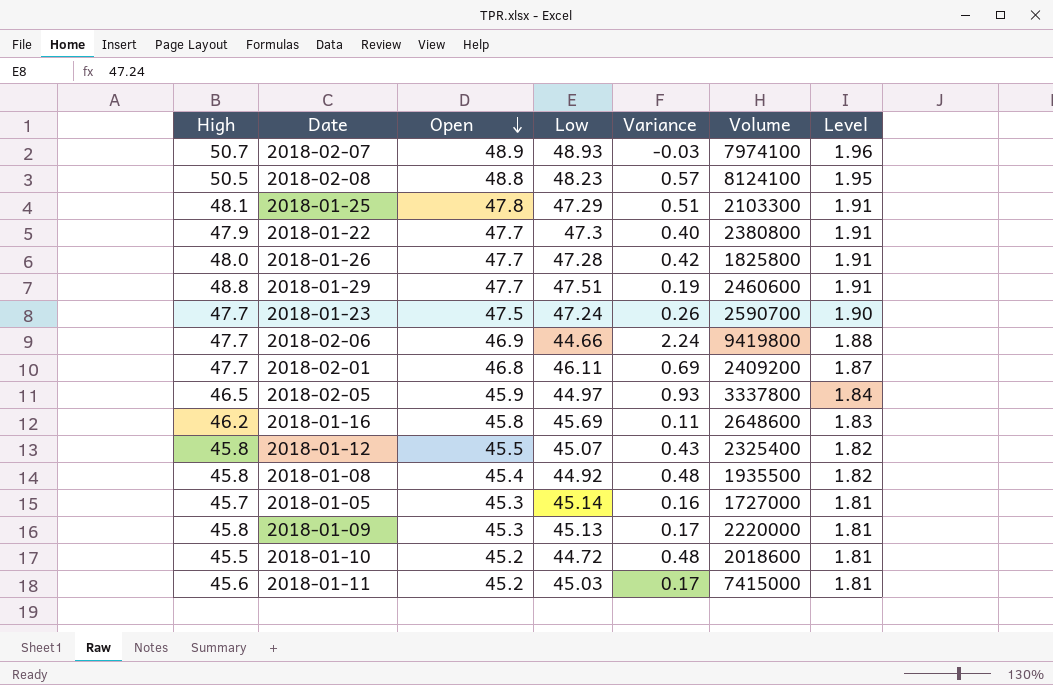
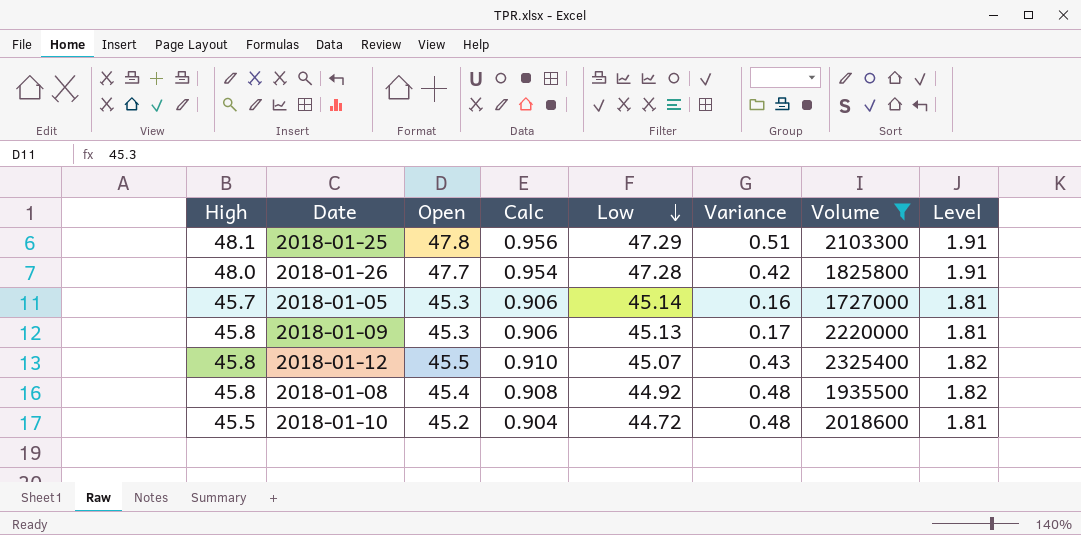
filter: none -> Volume <= 2325400
row order: Open descending -> Low descending
column Calc | formula: none -> [Open] * 0.02

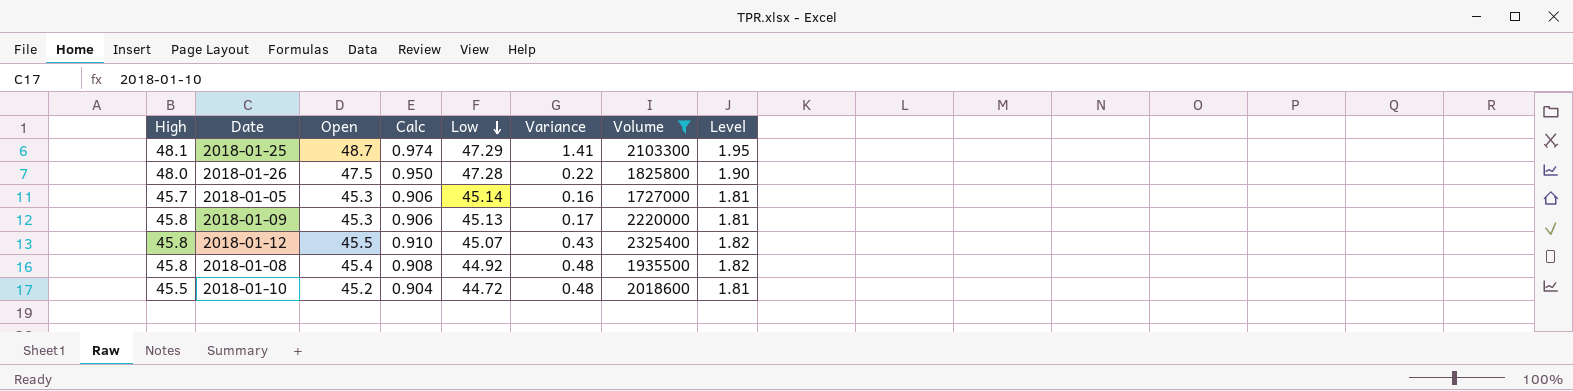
2018-01-25 | Open: 47.8 -> 48.7
2018-01-25 | Calc: 0.956 -> 0.974
2018-01-25 | Variance: 0.51 -> 1.41
2018-01-25 | Level: 1.91 -> 1.95
2018-01-26 | Open: 47.7 -> 47.5
2018-01-26 | Calc: 0.954 -> 0.950
2018-01-26 | Variance: 0.42 -> 0.22
2018-01-26 | Level: 1.91 -> 1.90

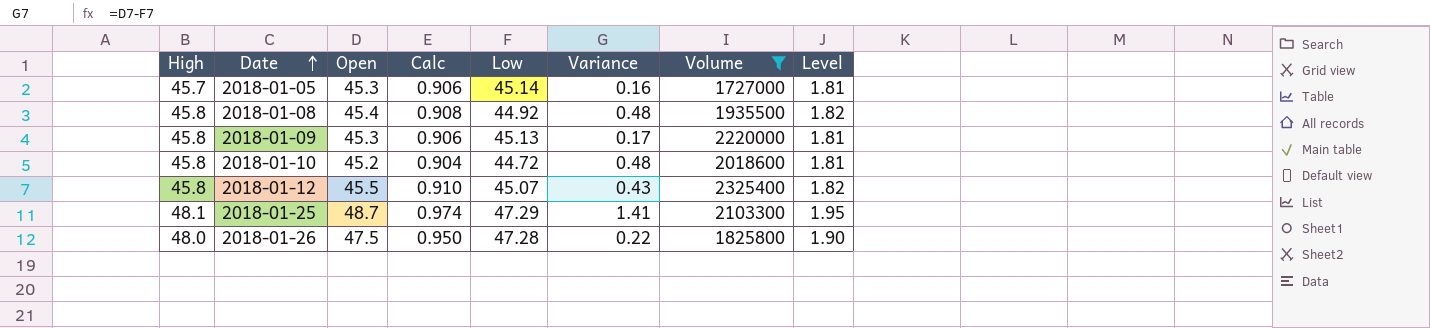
row order: Low descending -> Date ascending
2018-01-10 | High: 45.5 -> 45.8

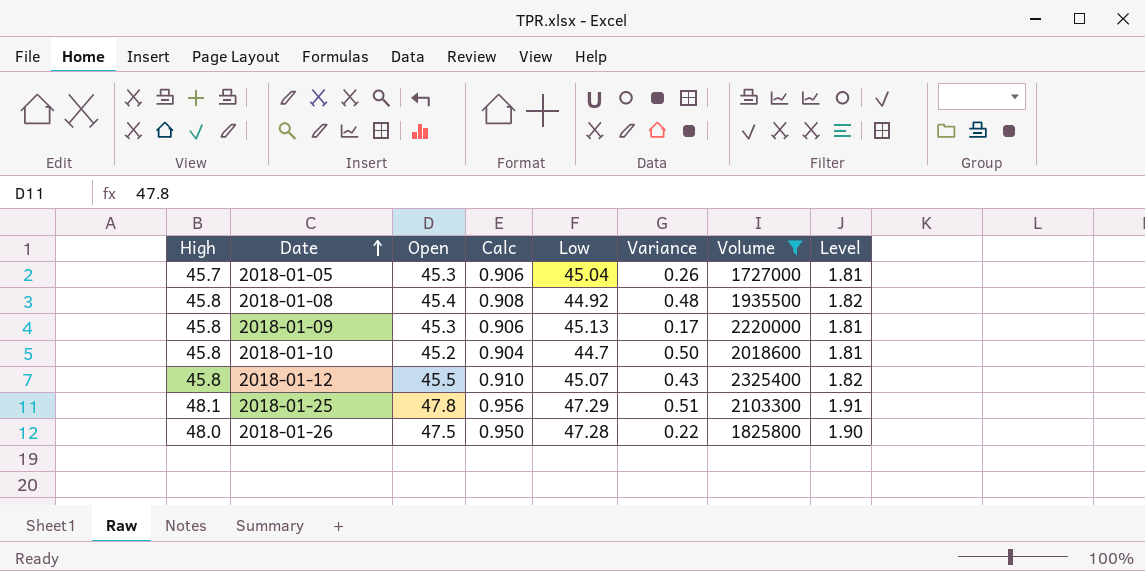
2018-01-05 | Low: 45.14 -> 45.04
2018-01-05 | Variance: 0.16 -> 0.26
2018-01-10 | Low: 44.72 -> 44.7
2018-01-10 | Variance: 0.48 -> 0.50
2018-01-25 | Open: 48.7 -> 47.8
2018-01-25 | Calc: 0.974 -> 0.956
2018-01-25 | Variance: 1.41 -> 0.51
2018-01-25 | Level: 1.95 -> 1.91

